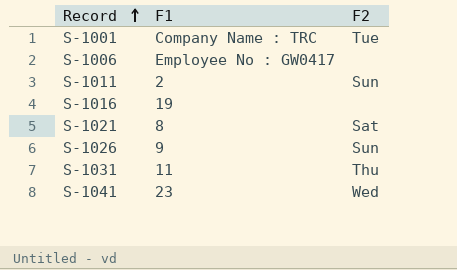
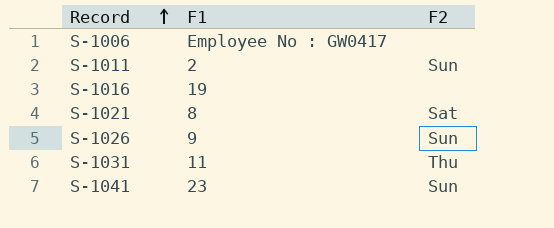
row S-1001: Company Name : TRC | Tue -> none
S-1041 | F2: Wed -> Sun

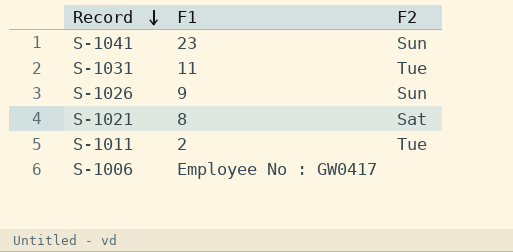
row order: Record ascending -> Record descending
row S-1016: 19 | none -> none
S-1031 | F2: Thu -> Tue
S-1011 | F2: Sun -> Tue

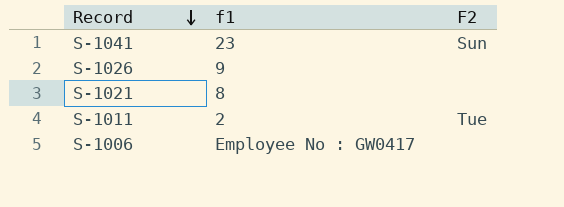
column name: F1 -> f1
row S-1031: 11 | Tue -> none
S-1026 | F2: Sun -> none
S-1021 | F2: Sat -> none

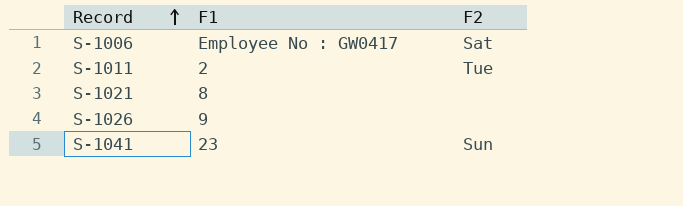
row order: Record descending -> Record ascending
column name: f1 -> F1
S-1006 | F2: none -> Sat

